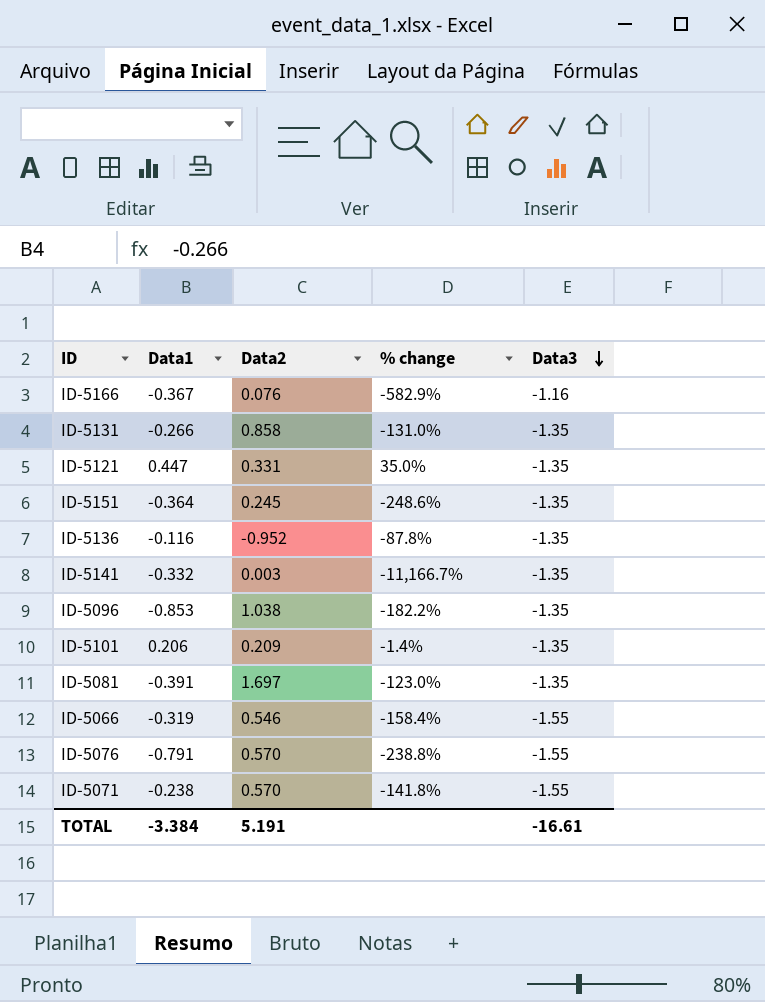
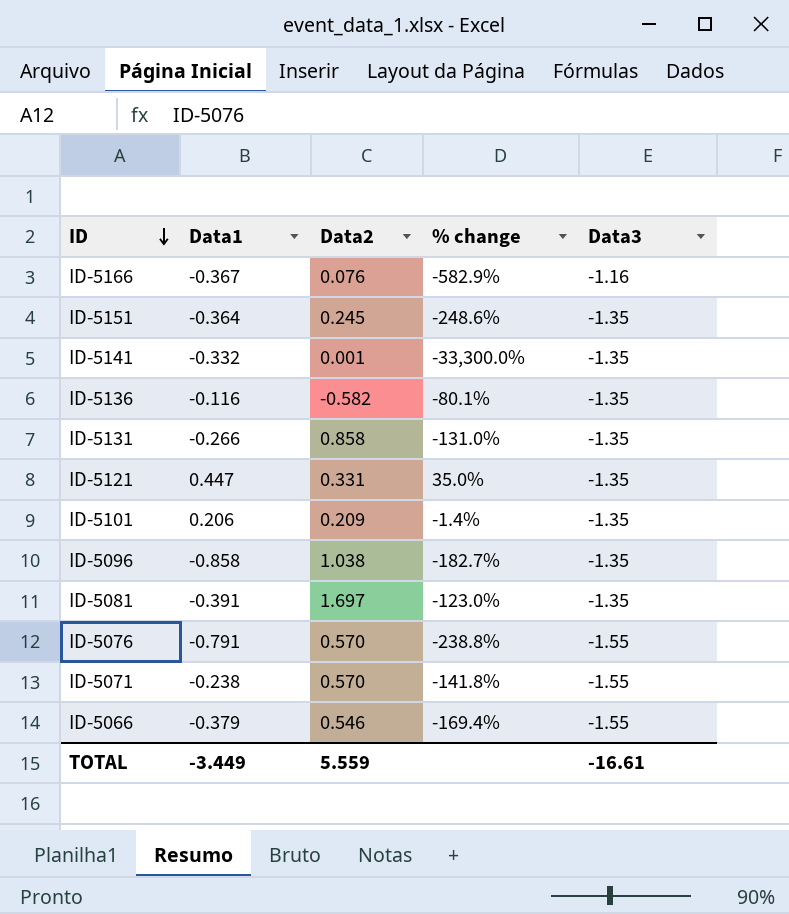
row order: Data3 descending -> ID descending
ID-5141 | Data2: 0.003 -> 0.001
ID-5141 | % change: -11,166.7% -> -33,300.0%
ID-5136 | Data2: -0.952 -> -0.582
ID-5136 | % change: -87.8% -> -80.1%
ID-5096 | Data1: -0.853 -> -0.858
ID-5096 | % change: -182.2% -> -182.7%
ID-5066 | Data1: -0.319 -> -0.379
ID-5066 | % change: -158.4% -> -169.4%
TOTAL | Data1: -3.384 -> -3.449
TOTAL | Data2: 5.191 -> 5.559

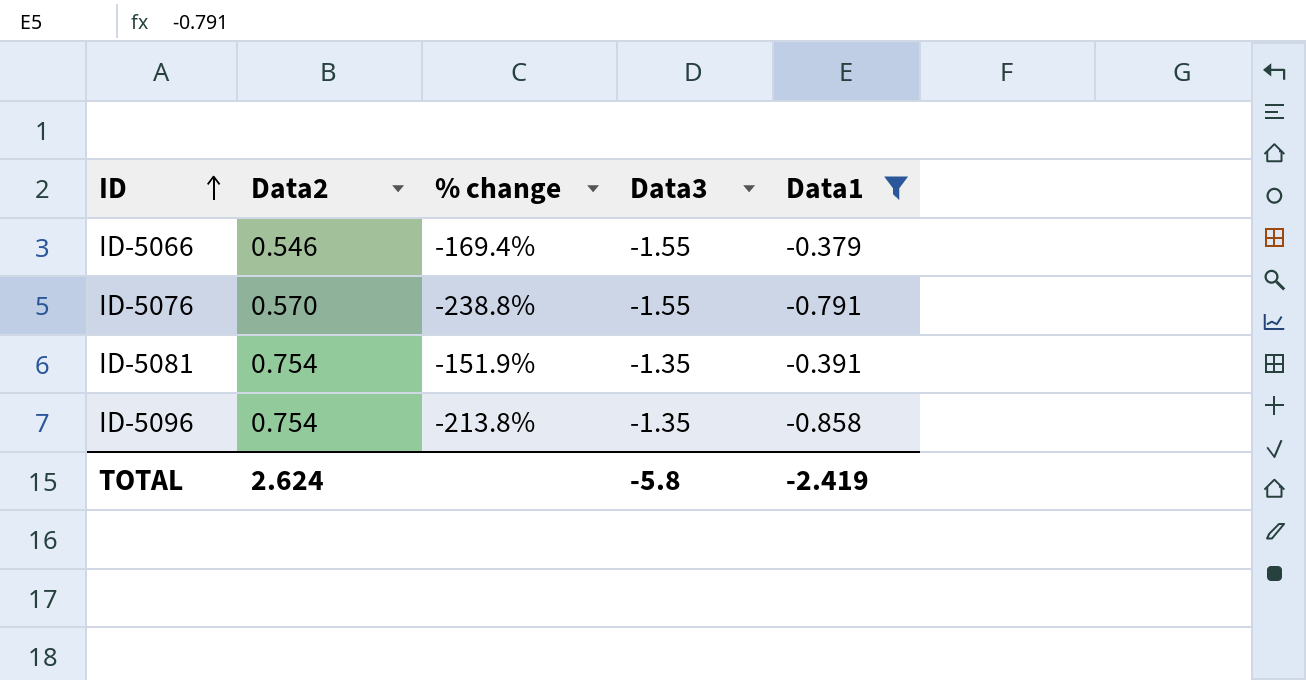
filter: none -> Data1 <= -0.379
row order: ID descending -> ID ascending
column Data1 | position: 2 -> 5
ID-5081 | Data2: 1.697 -> 0.754
ID-5081 | % change: -123.0% -> -151.9%
ID-5096 | Data2: 1.038 -> 0.754
ID-5096 | % change: -182.7% -> -213.8%
TOTAL | Data2: 5.559 -> 2.624
TOTAL | Data3: -16.61 -> -5.8
TOTAL | Data1: -3.449 -> -2.419

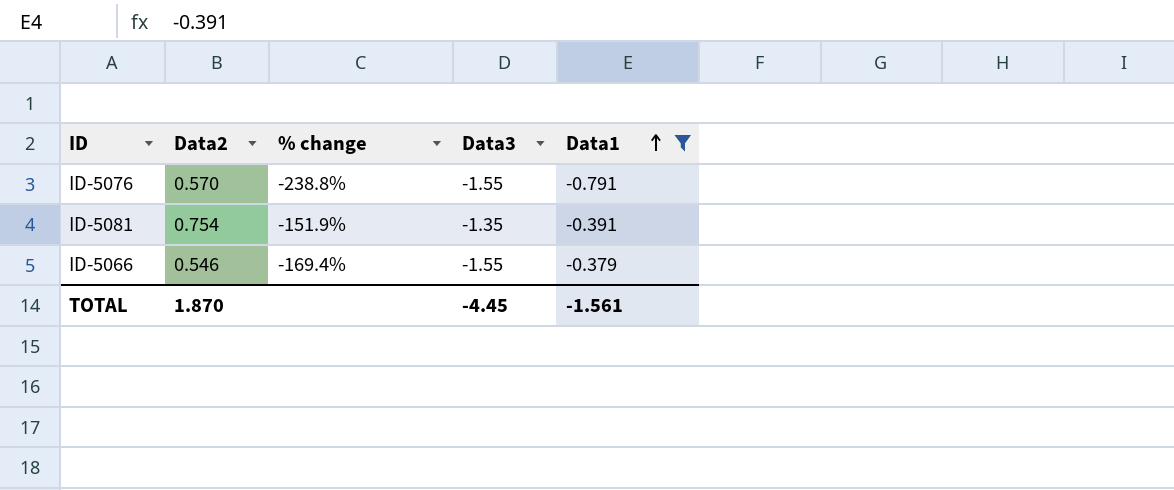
row order: ID ascending -> Data1 ascending
row ID-5096: 0.754 | -213.8% | -1.35 | -0.858 -> none
TOTAL | Data2: 2.624 -> 1.870
TOTAL | Data3: -5.8 -> -4.45
TOTAL | Data1: -2.419 -> -1.561

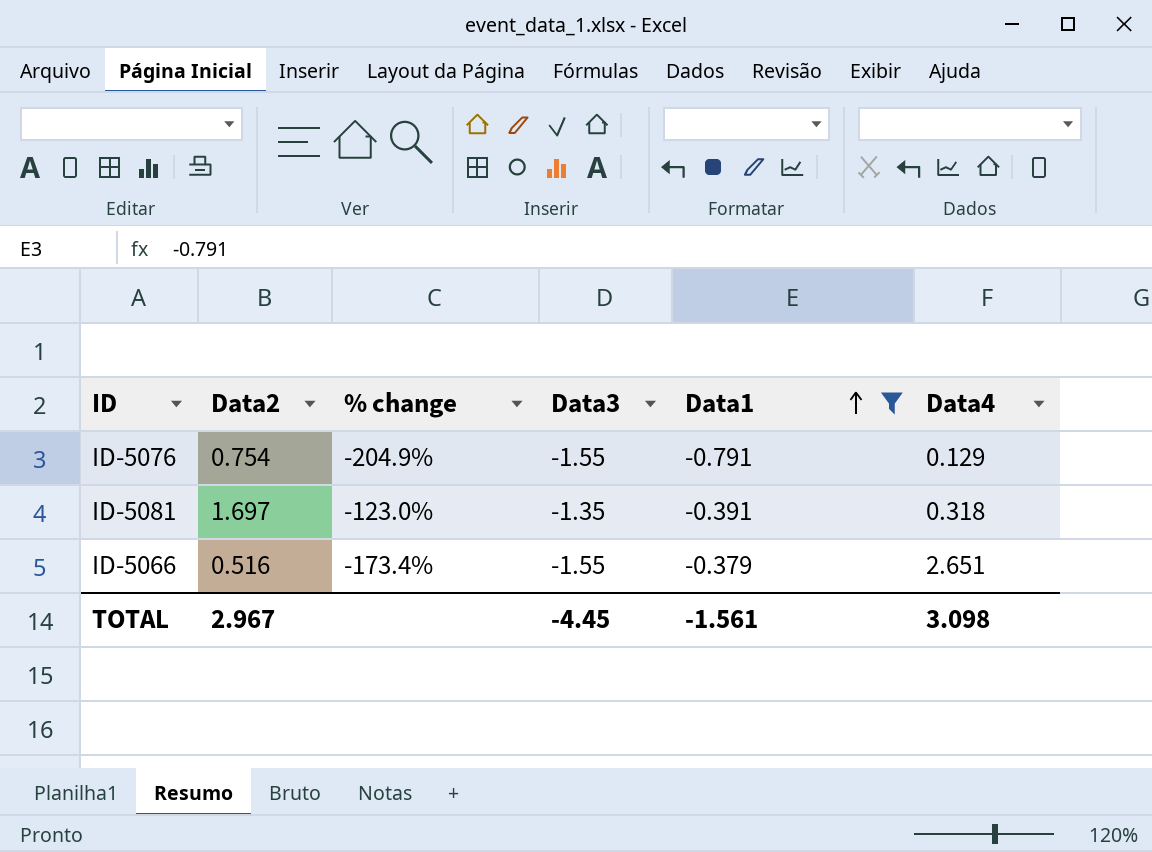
column Data4 | position: none -> 6
ID-5076 | Data2: 0.570 -> 0.754
ID-5076 | % change: -238.8% -> -204.9%
ID-5081 | Data2: 0.754 -> 1.697
ID-5081 | % change: -151.9% -> -123.0%
ID-5066 | Data2: 0.546 -> 0.516
ID-5066 | % change: -169.4% -> -173.4%
TOTAL | Data2: 1.870 -> 2.967

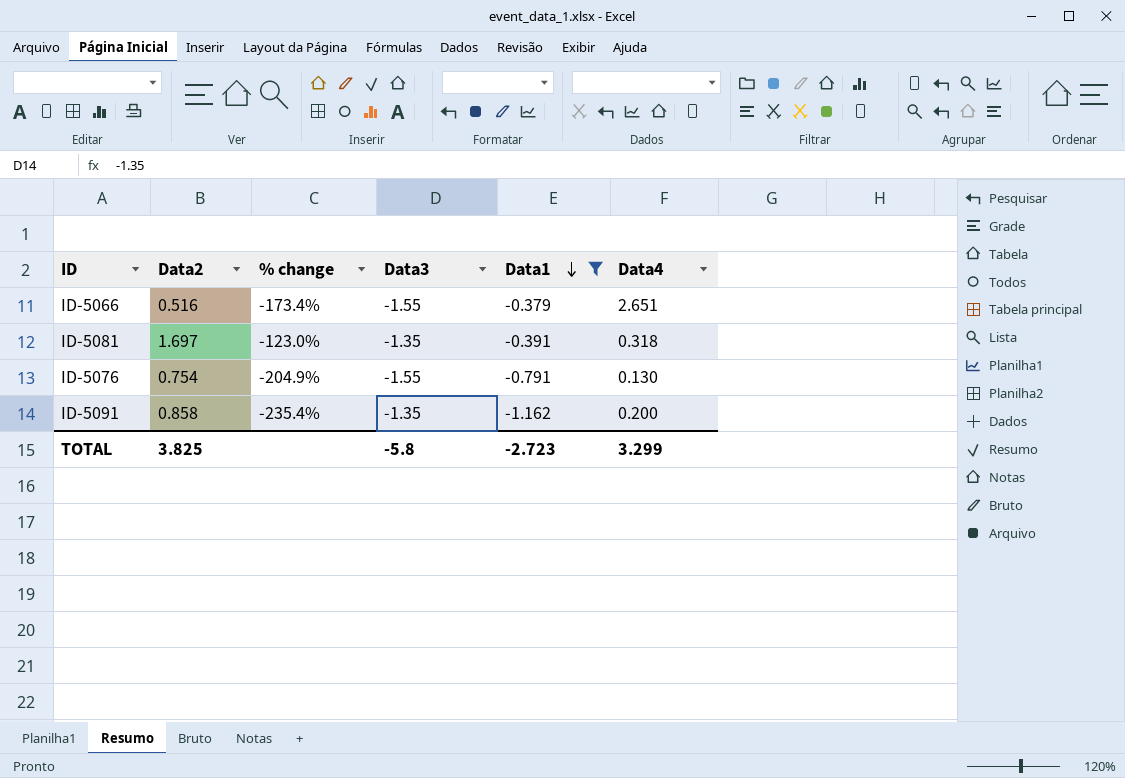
row order: Data1 ascending -> Data1 descending
ID-5076 | Data4: 0.129 -> 0.130
row ID-5091: none -> 0.858 | -235.4% | -1.35 | -1.162 | 0.200
TOTAL | Data2: 2.967 -> 3.825
TOTAL | Data3: -4.45 -> -5.8
TOTAL | Data1: -1.561 -> -2.723
TOTAL | Data4: 3.098 -> 3.299

